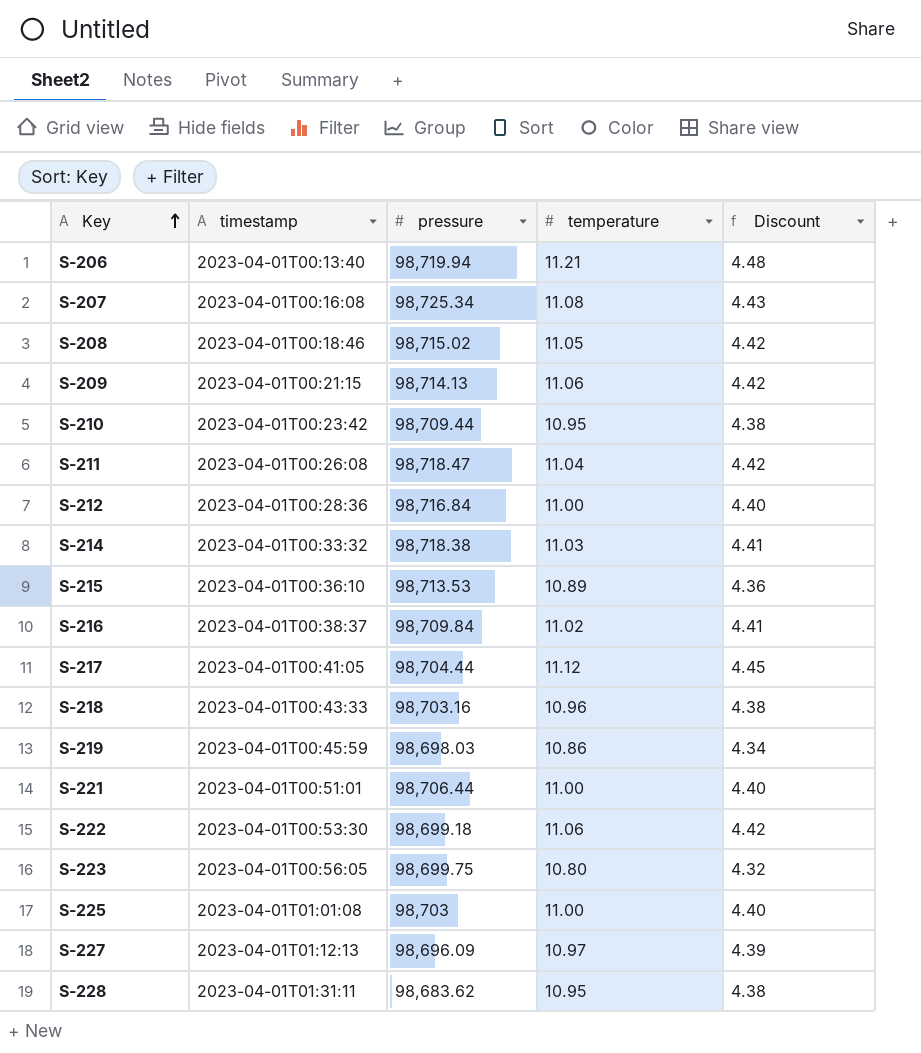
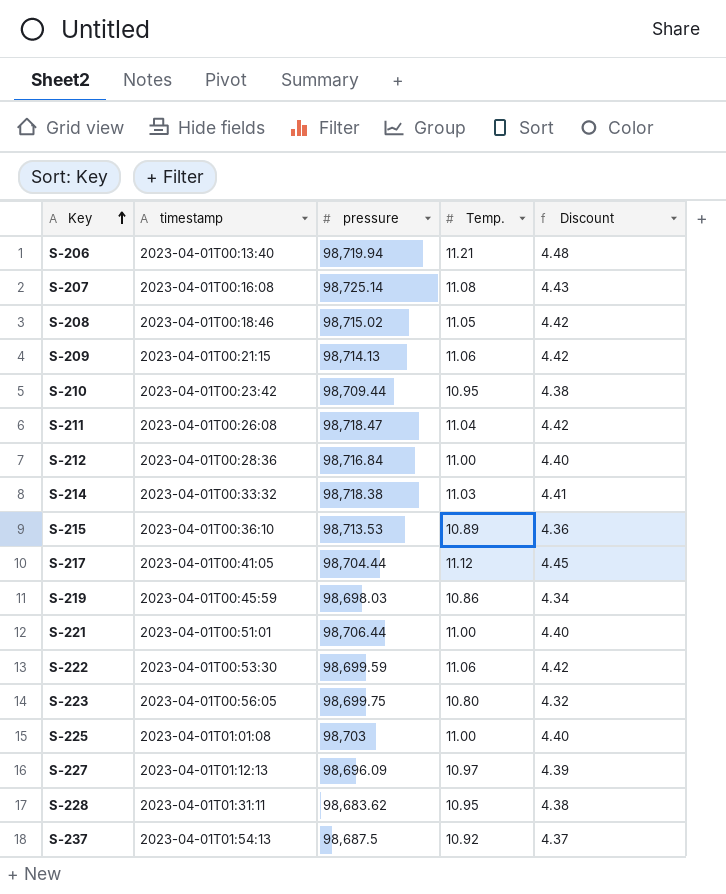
column name: temperature -> Temp.
row S-216: 2023-04-01T00:38:37 | 98,709.84 | 11.02 | 4.41 -> none
row S-218: 2023-04-01T00:43:33 | 98,703.16 | 10.96 | 4.38 -> none
S-207 | pressure: 98,725.34 -> 98,725.14
S-222 | pressure: 98,699.18 -> 98,699.59
row S-237: none -> 2023-04-01T01:54:13 | 98,687.5 | 10.92 | 4.37

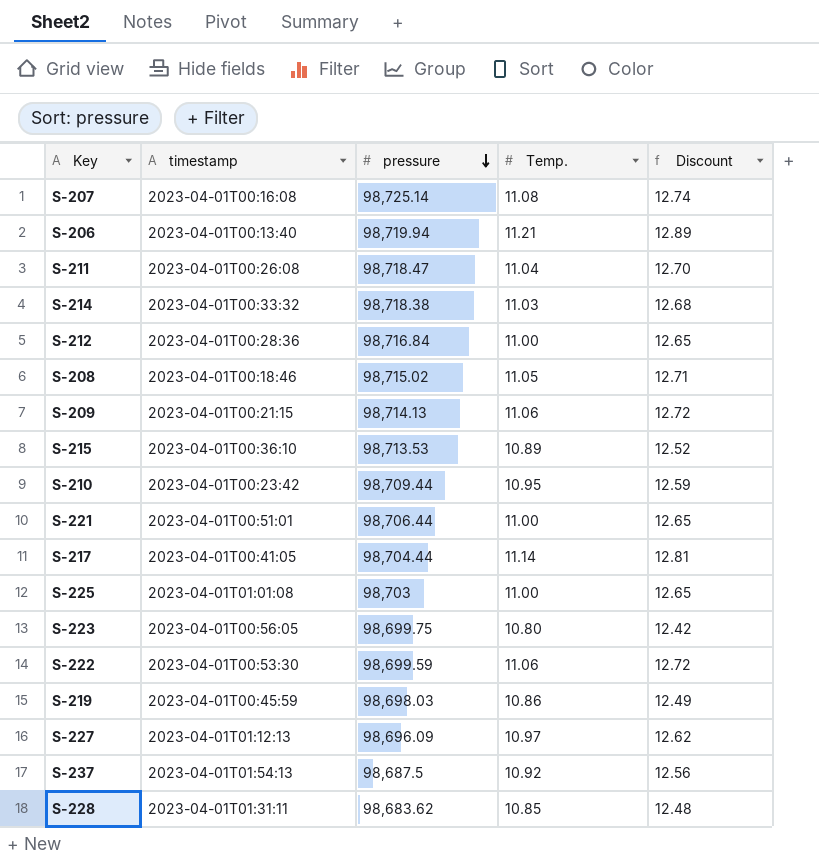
row order: Key ascending -> pressure descending
column Discount | formula: [Temp.] * 0.4 -> [Temp.] * 1.15
S-217 | Temp.: 11.12 -> 11.14
S-228 | Temp.: 10.95 -> 10.85

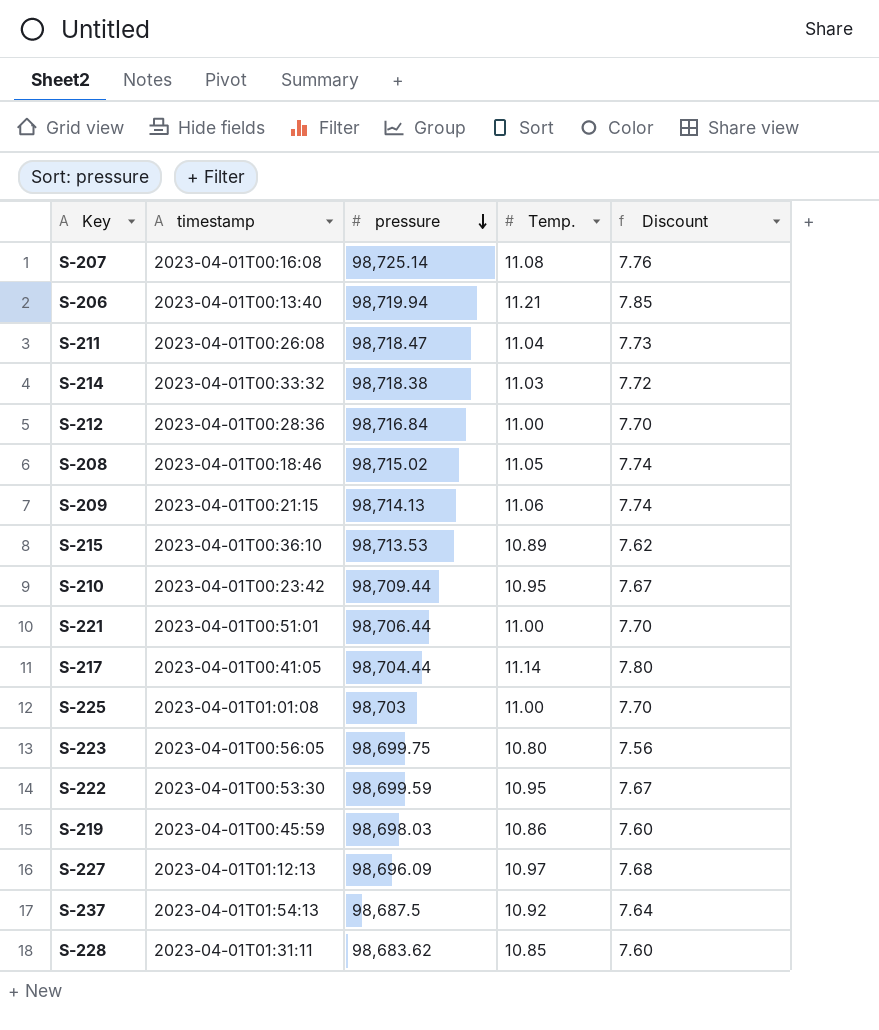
column Discount | formula: [Temp.] * 1.15 -> [Temp.] * 0.7
S-222 | Temp.: 11.06 -> 10.95

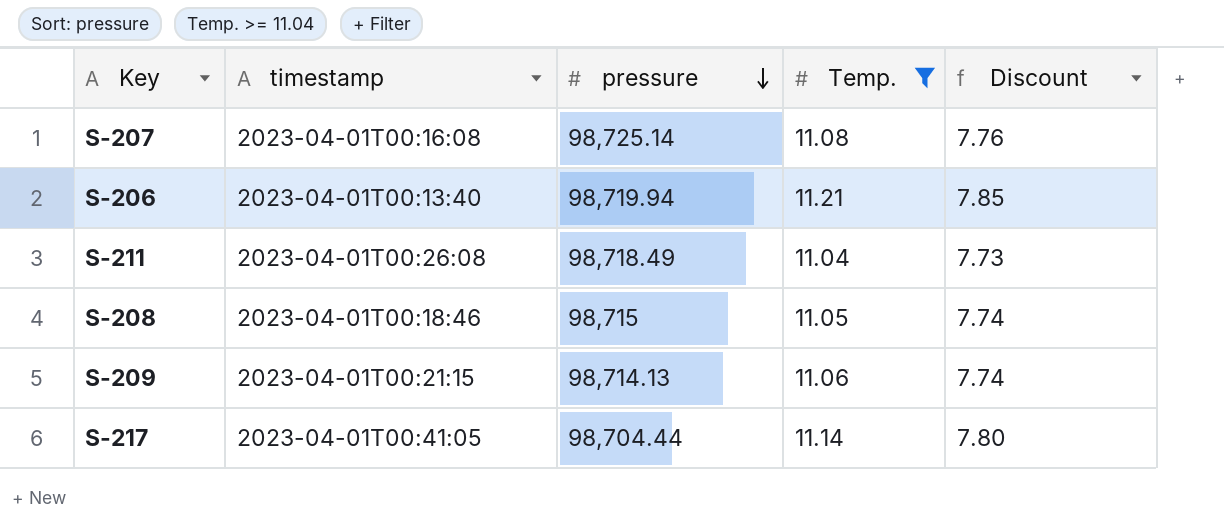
filter: none -> Temp. >= 11.04
S-211 | pressure: 98,718.47 -> 98,718.49
S-208 | pressure: 98,715.02 -> 98,715

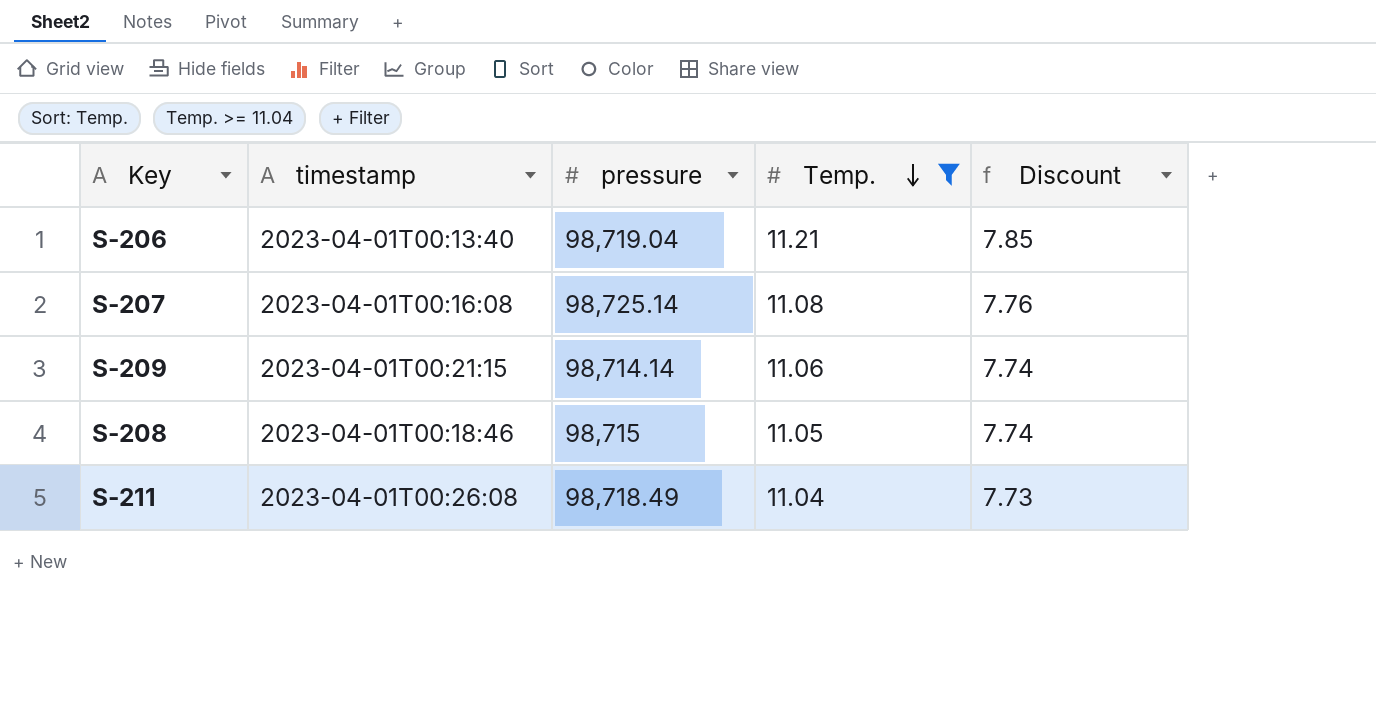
row order: pressure descending -> Temp. descending
row S-217: 2023-04-01T00:41:05 | 98,704.44 | 11.14 | 7.80 -> none
S-206 | pressure: 98,719.94 -> 98,719.04
S-209 | pressure: 98,714.13 -> 98,714.14

